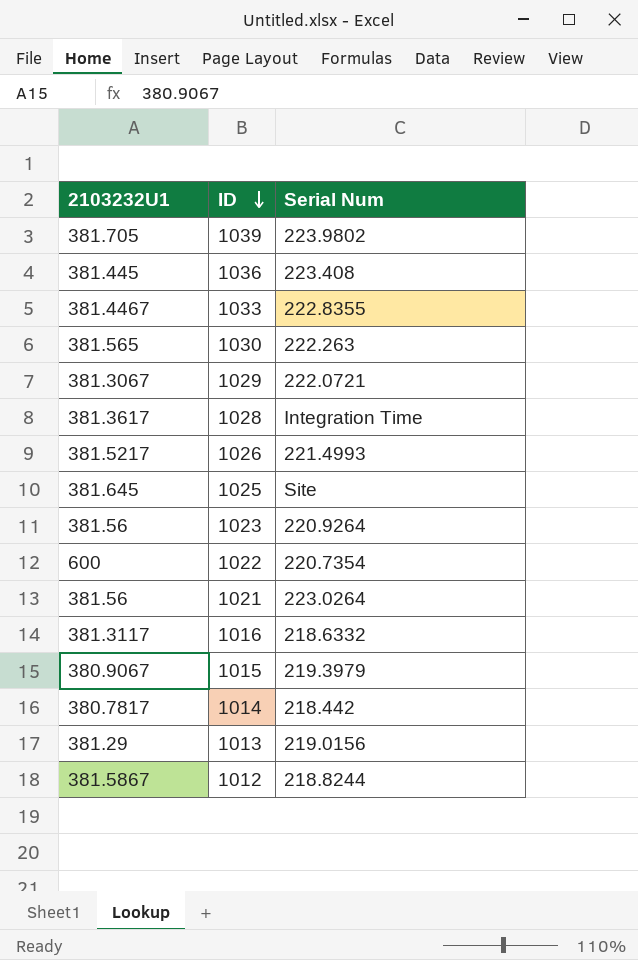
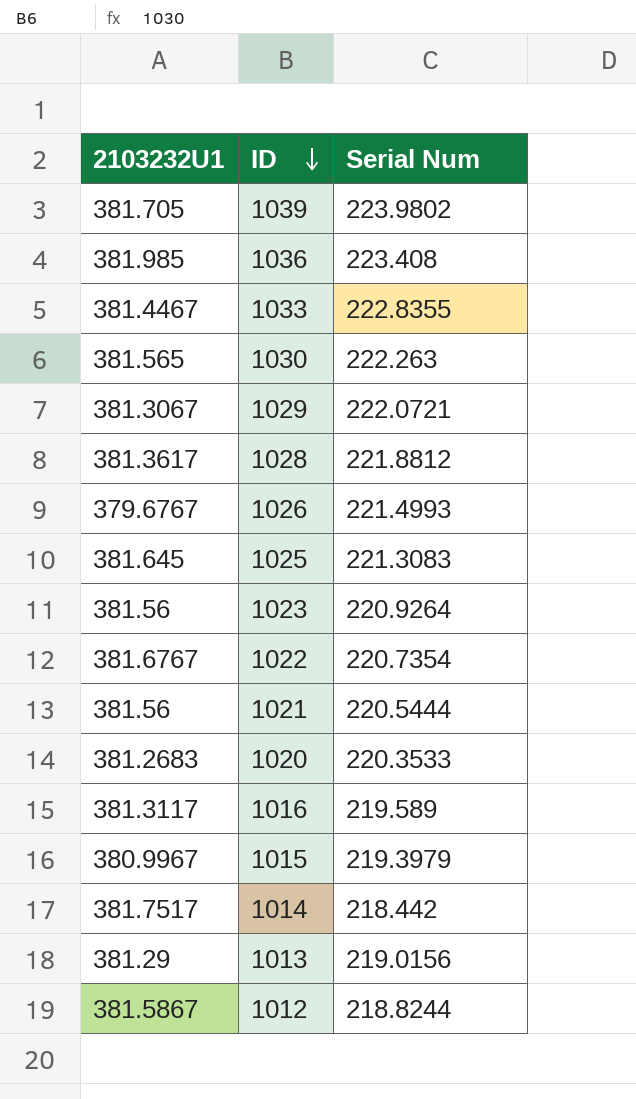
1036 | 2103232U1: 381.445 -> 381.985
1028 | Serial Num: Integration Time -> 221.8812
1026 | 2103232U1: 381.5217 -> 379.6767
1025 | Serial Num: Site -> 221.3083
1022 | 2103232U1: 600 -> 381.6767
1021 | Serial Num: 223.0264 -> 220.5444
row 1020: none -> 381.2683 | 220.3533
1016 | Serial Num: 218.6332 -> 219.589
1015 | 2103232U1: 380.9067 -> 380.9967
1014 | 2103232U1: 380.7817 -> 381.7517

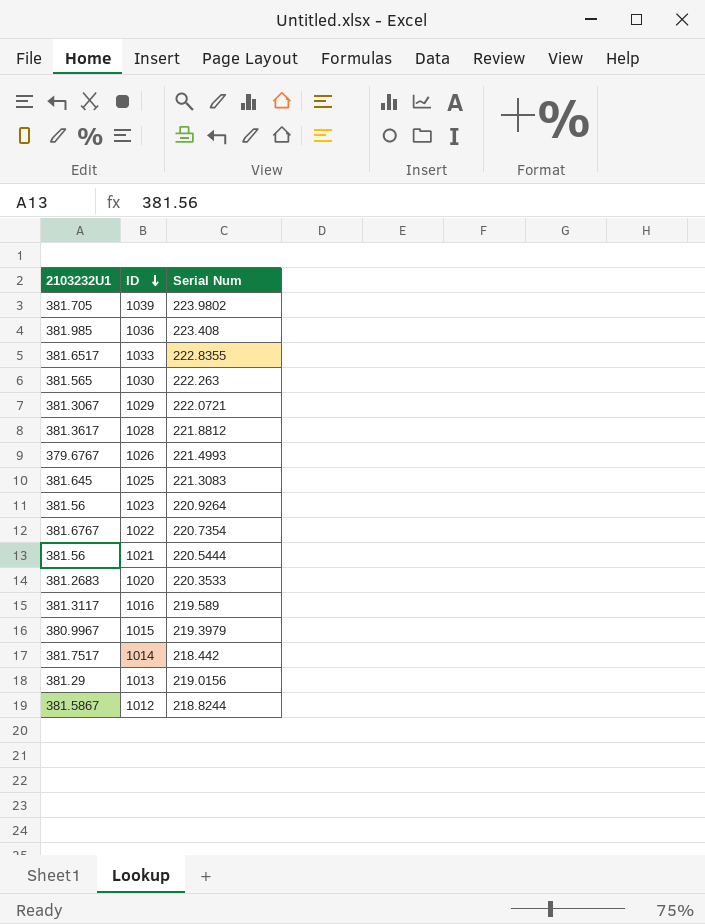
1033 | 2103232U1: 381.4467 -> 381.6517

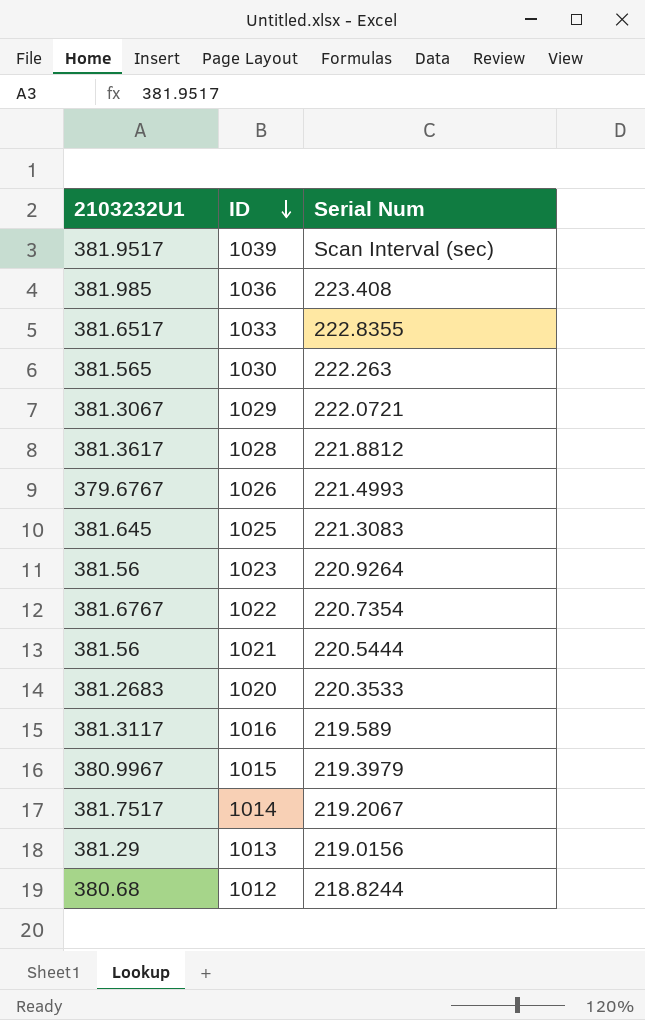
1039 | 2103232U1: 381.705 -> 381.9517
1039 | Serial Num: 223.9802 -> Scan Interval (sec)
1014 | Serial Num: 218.442 -> 219.2067
1012 | 2103232U1: 381.5867 -> 380.68

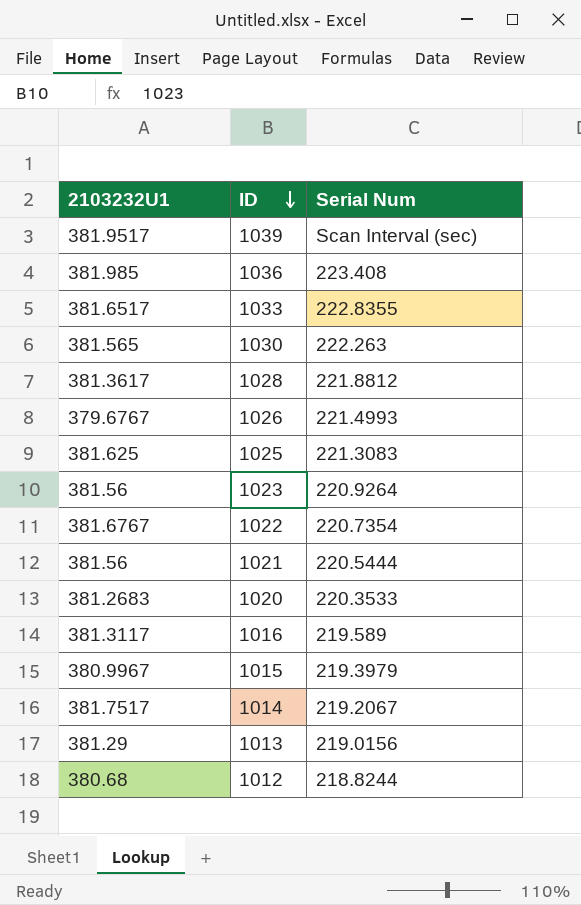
row 1029: 381.3067 | 222.0721 -> none
1025 | 2103232U1: 381.645 -> 381.625

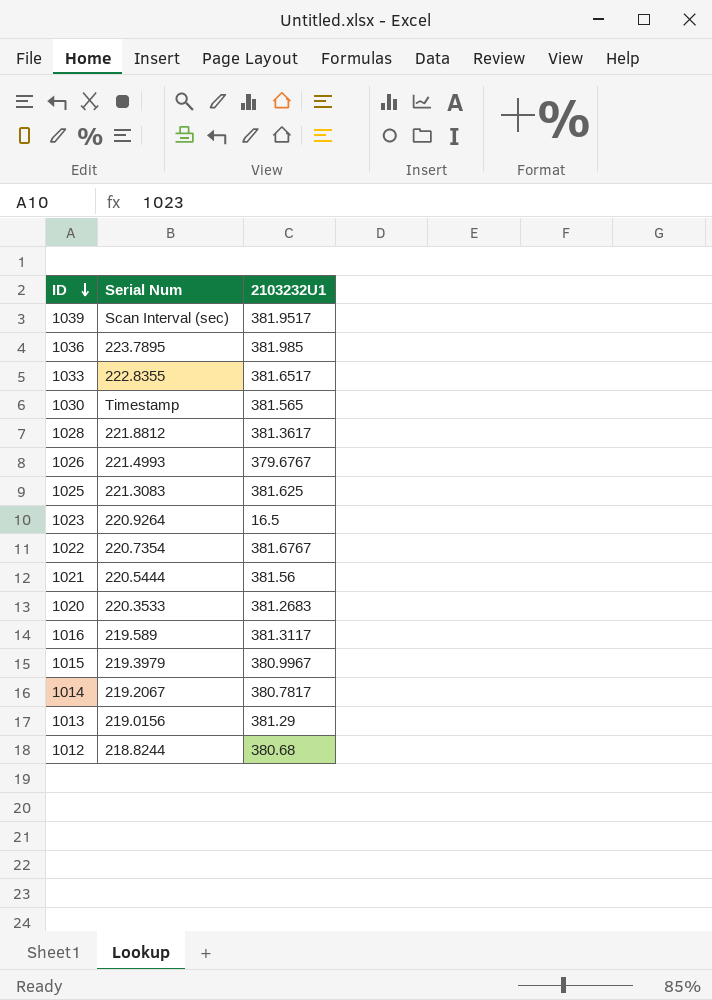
column 2103232U1 | position: 1 -> 3
1036 | Serial Num: 223.408 -> 223.7895
1030 | Serial Num: 222.263 -> Timestamp
1023 | 2103232U1: 381.56 -> 16.5
1014 | 2103232U1: 381.7517 -> 380.7817

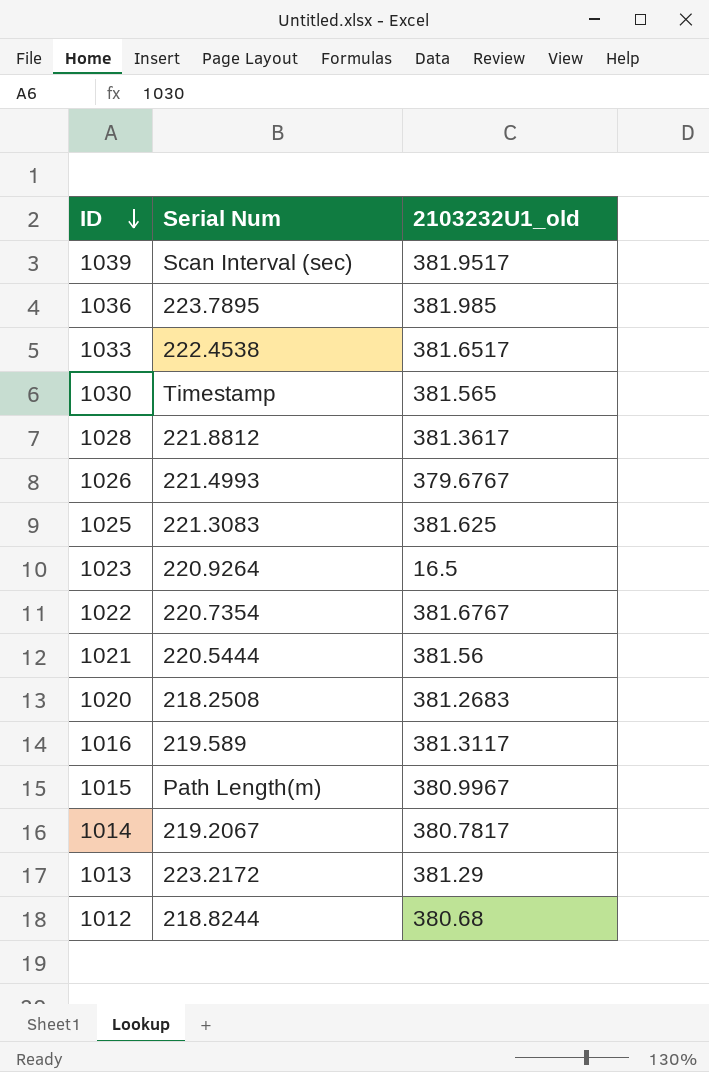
column name: 2103232U1 -> 2103232U1_old
1033 | Serial Num: 222.8355 -> 222.4538
1020 | Serial Num: 220.3533 -> 218.2508
1015 | Serial Num: 219.3979 -> Path Length(m)
1013 | Serial Num: 219.0156 -> 223.2172

